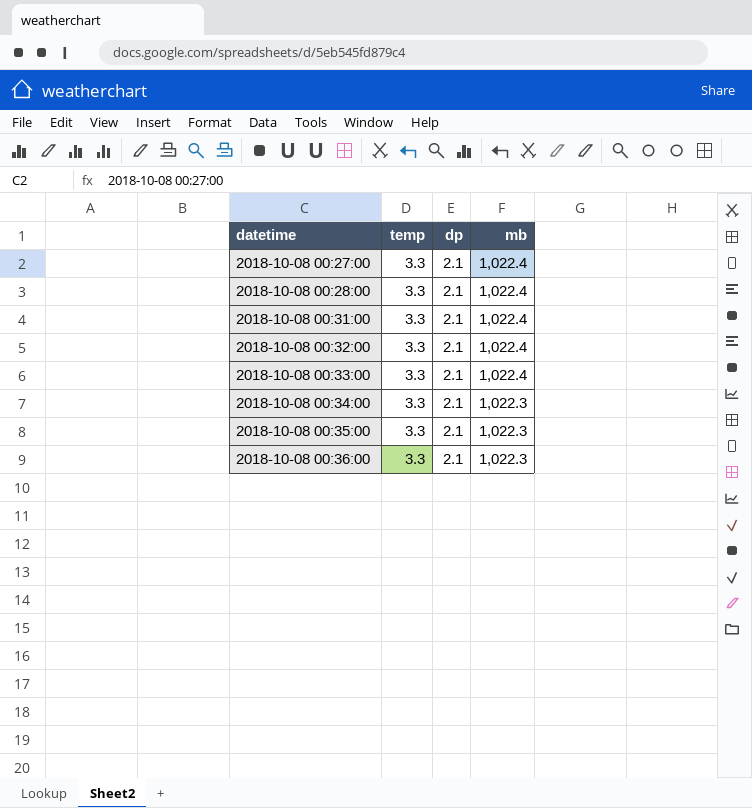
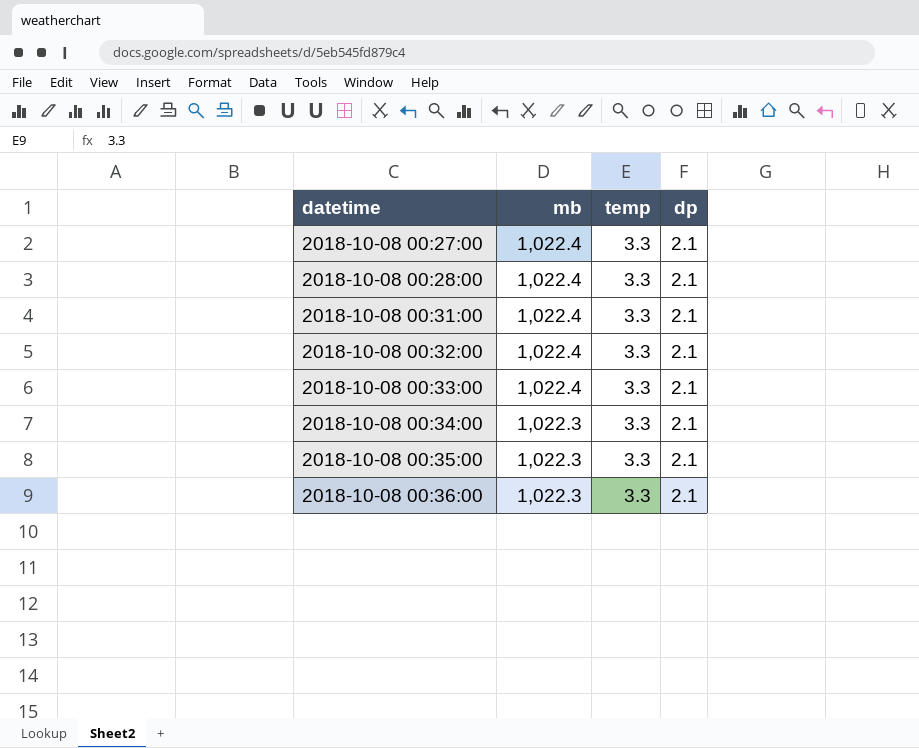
column mb | position: 4 -> 2

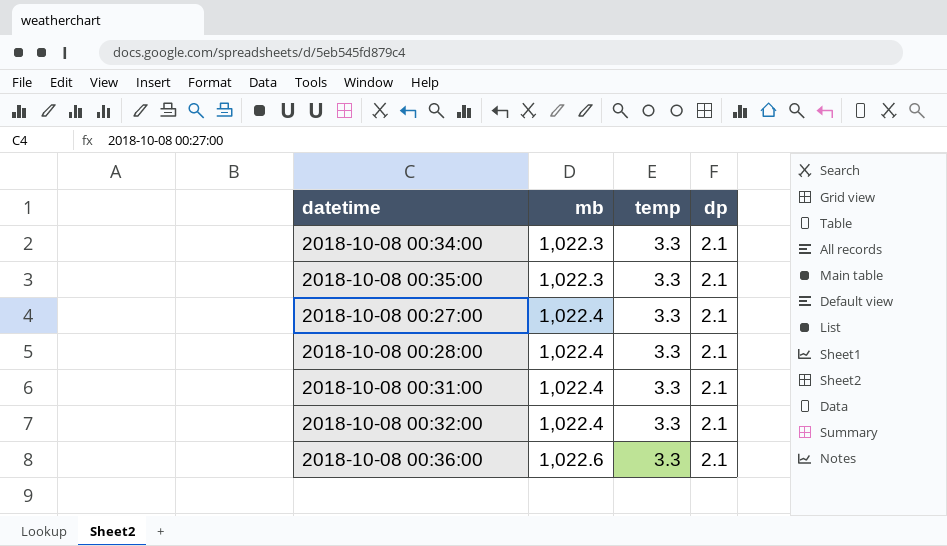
row order: datetime ascending -> mb ascending
row 2018-10-08 00:33:00: 1,022.4 | 3.3 | 2.1 -> none
2018-10-08 00:36:00 | mb: 1,022.3 -> 1,022.6

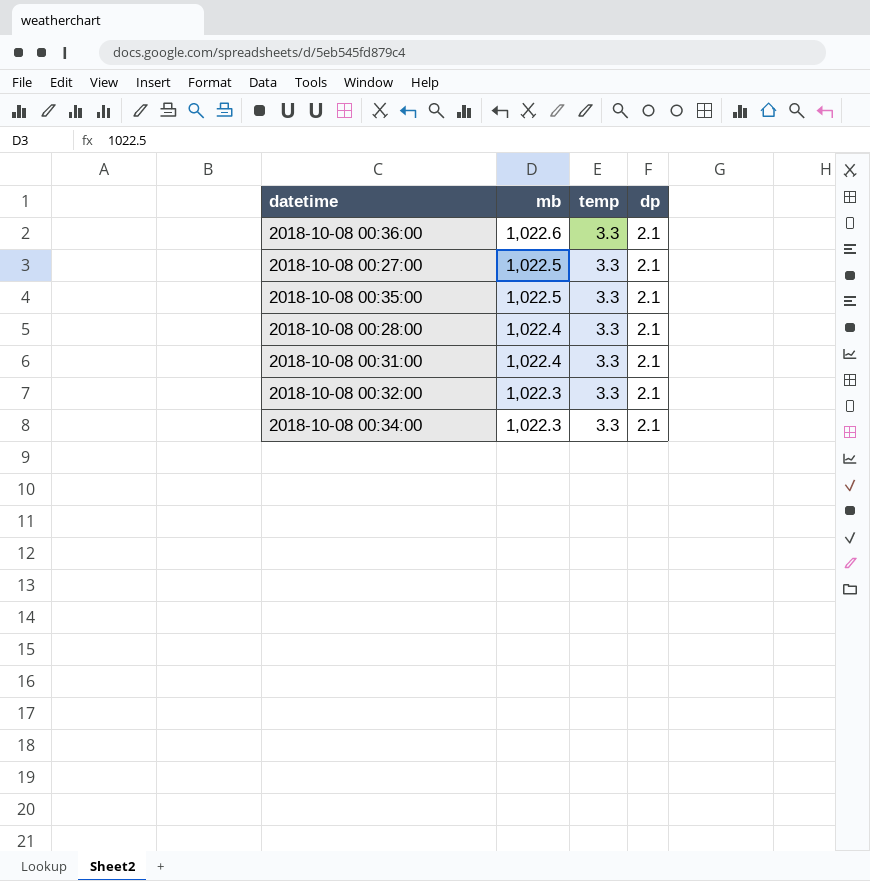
row order: mb ascending -> mb descending
2018-10-08 00:27:00 | mb: 1,022.4 -> 1,022.5
2018-10-08 00:35:00 | mb: 1,022.3 -> 1,022.5
2018-10-08 00:32:00 | mb: 1,022.4 -> 1,022.3

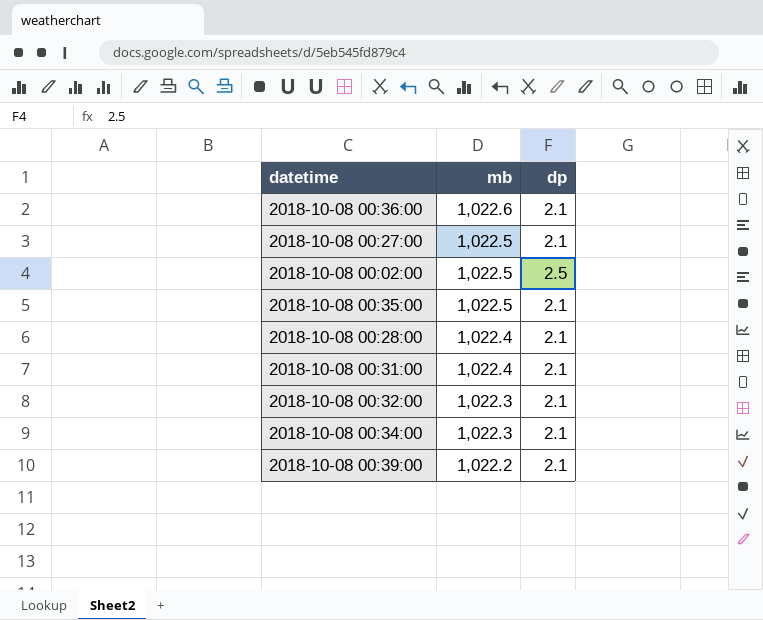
column temp | position: 3 -> none
row 2018-10-08 00:02:00: none -> 1,022.5 | 2.5
row 2018-10-08 00:39:00: none -> 1,022.2 | 2.1

